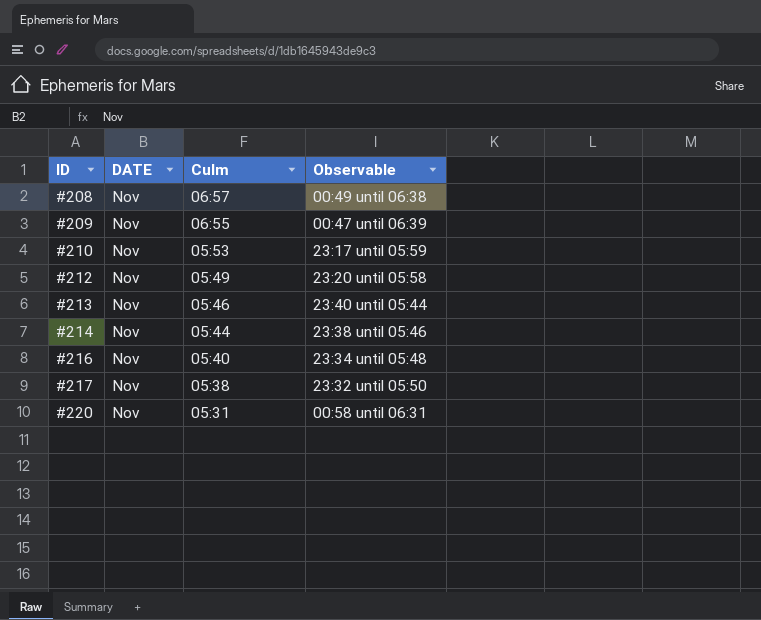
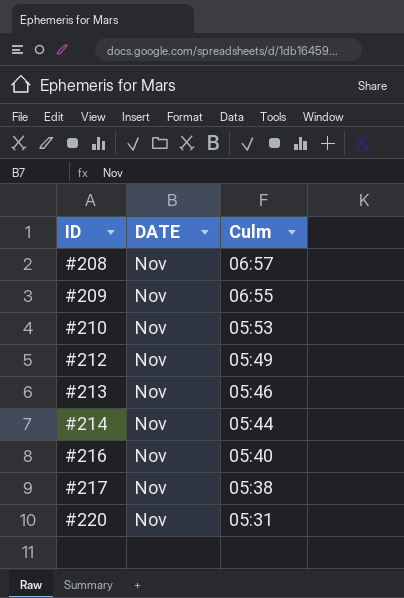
column Observable | position: 4 -> none

